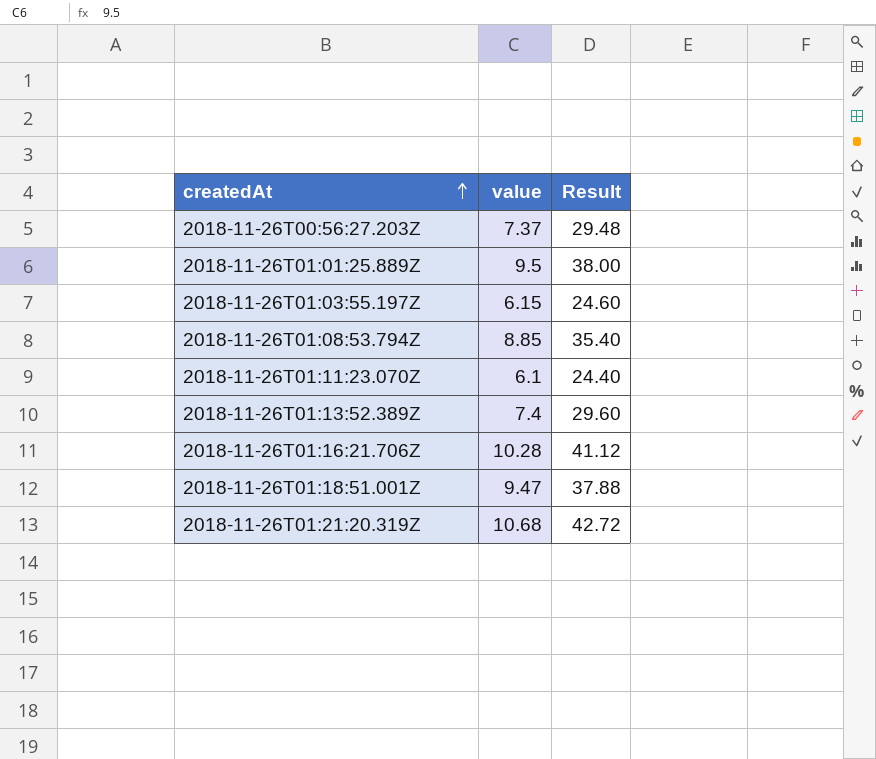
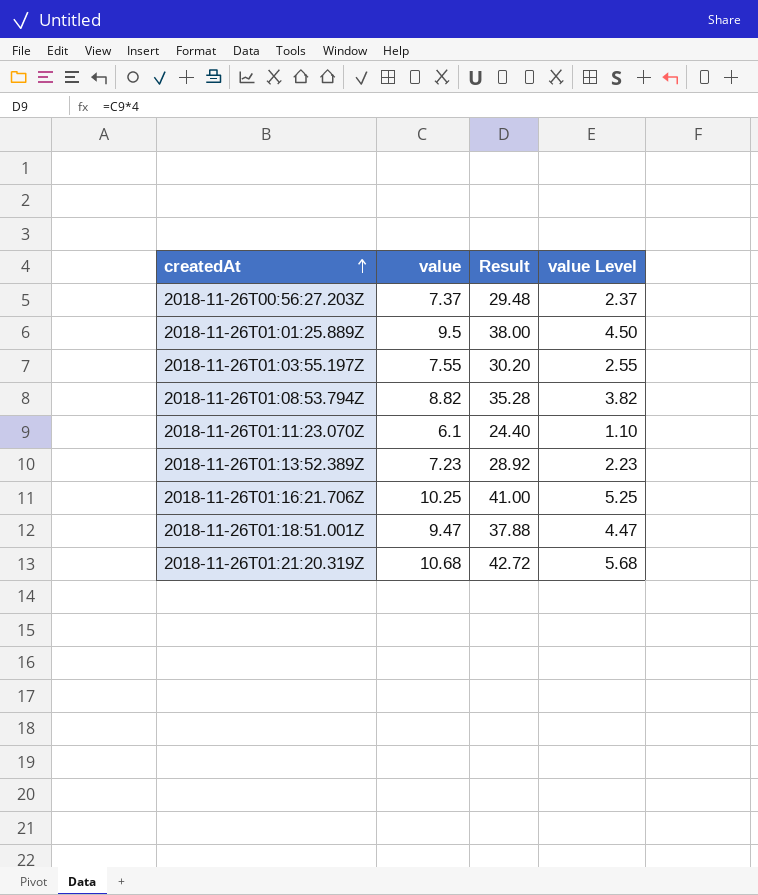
column value Level | formula: none -> [value] - 5
2018-11-26T01:03:55.197Z | value: 6.15 -> 7.55
2018-11-26T01:03:55.197Z | Result: 24.60 -> 30.20
2018-11-26T01:08:53.794Z | value: 8.85 -> 8.82
2018-11-26T01:08:53.794Z | Result: 35.40 -> 35.28
2018-11-26T01:13:52.389Z | value: 7.4 -> 7.23
2018-11-26T01:13:52.389Z | Result: 29.60 -> 28.92
2018-11-26T01:16:21.706Z | value: 10.28 -> 10.25
2018-11-26T01:16:21.706Z | Result: 41.12 -> 41.00

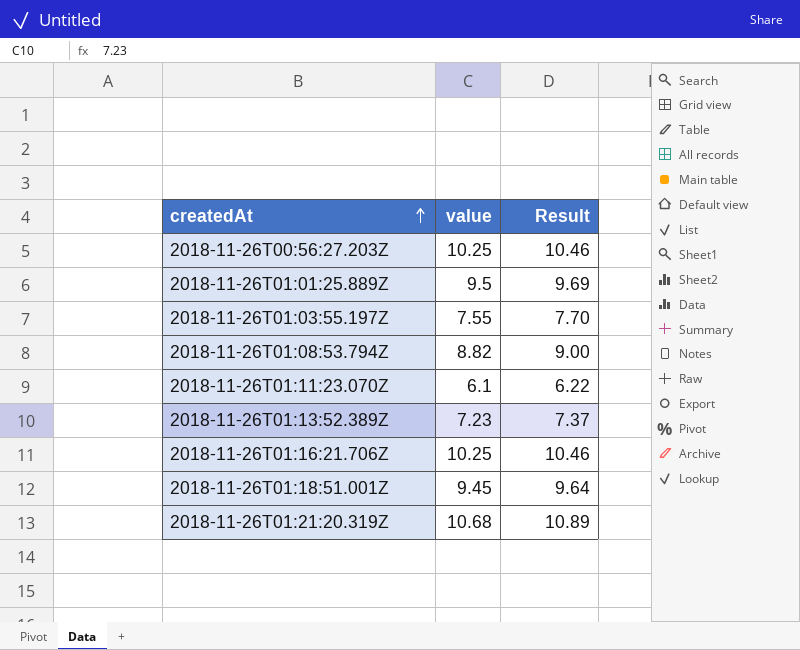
column value Level | formula: [value] - 5 -> none
column Result | formula: [value] * 4 -> [value] * 1.02
2018-11-26T00:56:27.203Z | value: 7.37 -> 10.25
2018-11-26T01:18:51.001Z | value: 9.47 -> 9.45

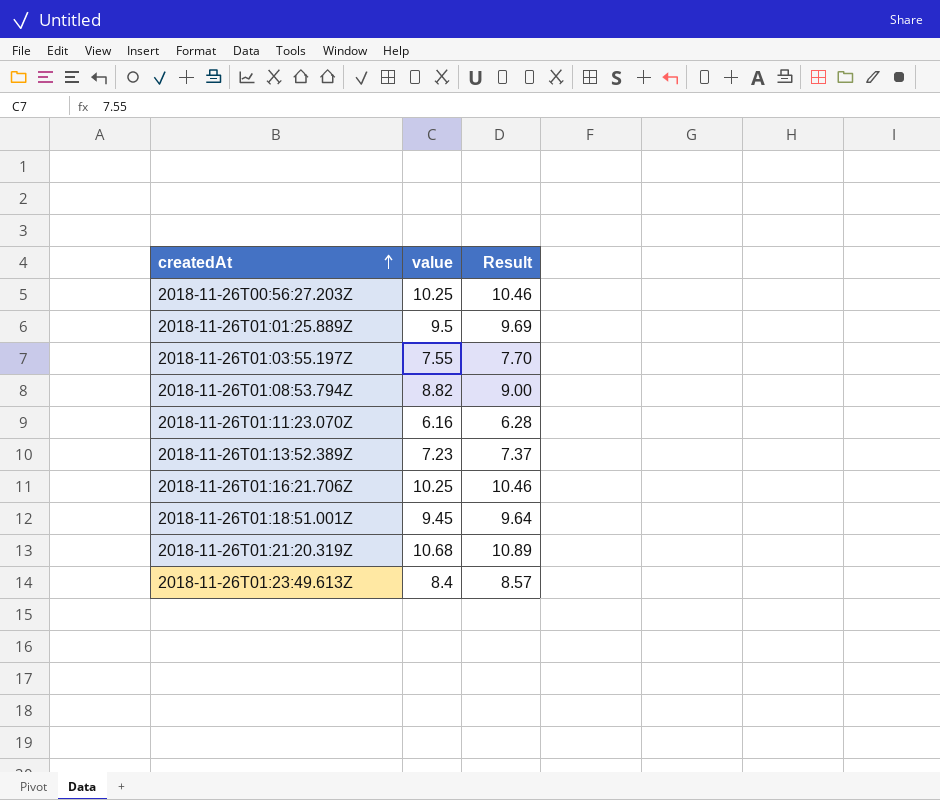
2018-11-26T01:11:23.070Z | value: 6.1 -> 6.16
2018-11-26T01:11:23.070Z | Result: 6.22 -> 6.28
row 2018-11-26T01:23:49.613Z: none -> 8.4 | 8.57

